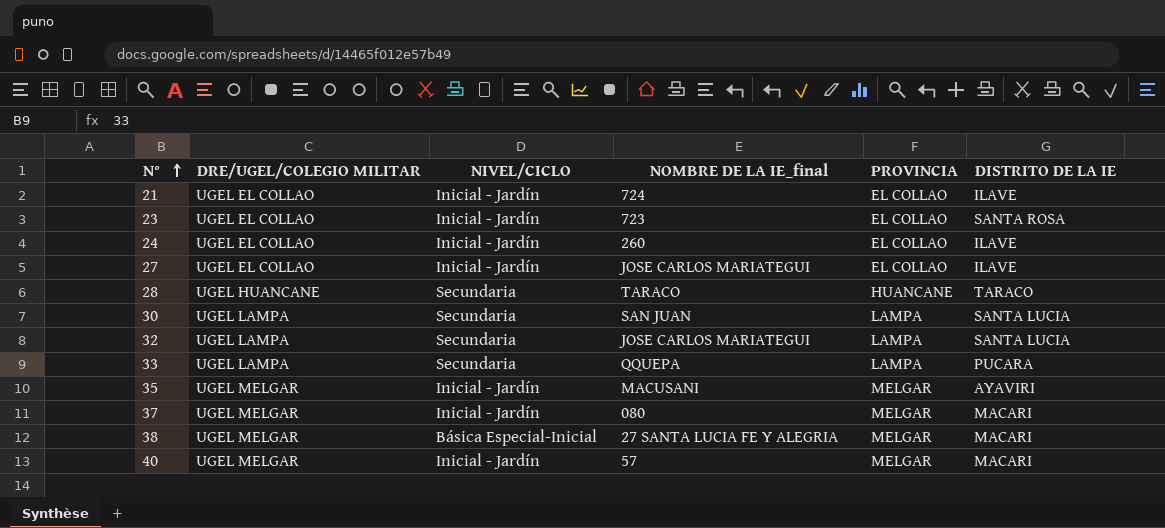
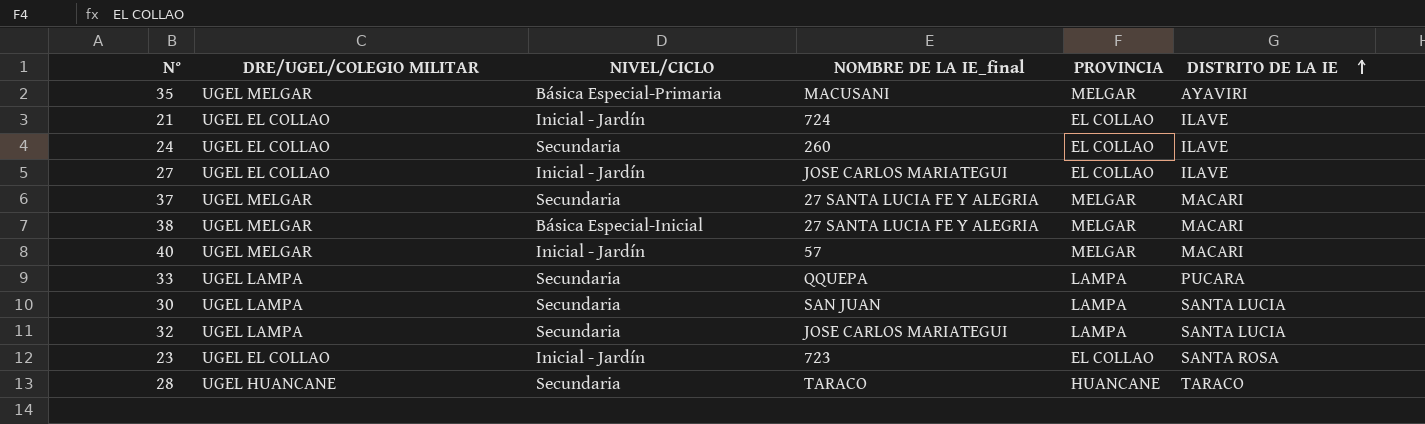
row order: N° ascending -> DISTRITO DE LA IE ascending
35 | NIVEL/CICLO: Inicial - Jardín -> Básica Especial-Primaria
24 | NIVEL/CICLO: Inicial - Jardín -> Secundaria
37 | NIVEL/CICLO: Inicial - Jardín -> Secundaria
37 | NOMBRE DE LA IE_final: 080 -> 27 SANTA LUCIA FE Y ALEGRIA

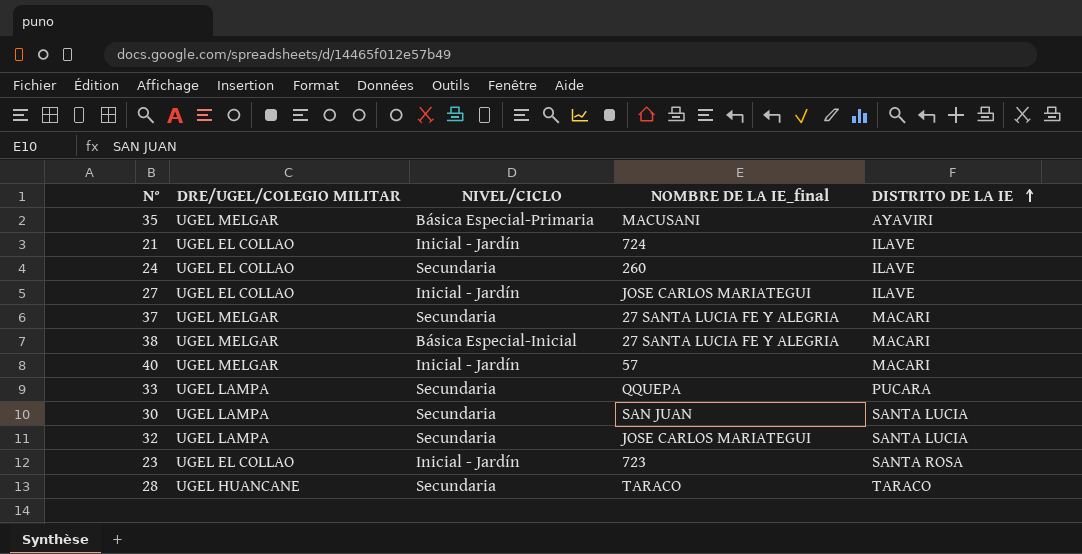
column PROVINCIA | position: 5 -> none

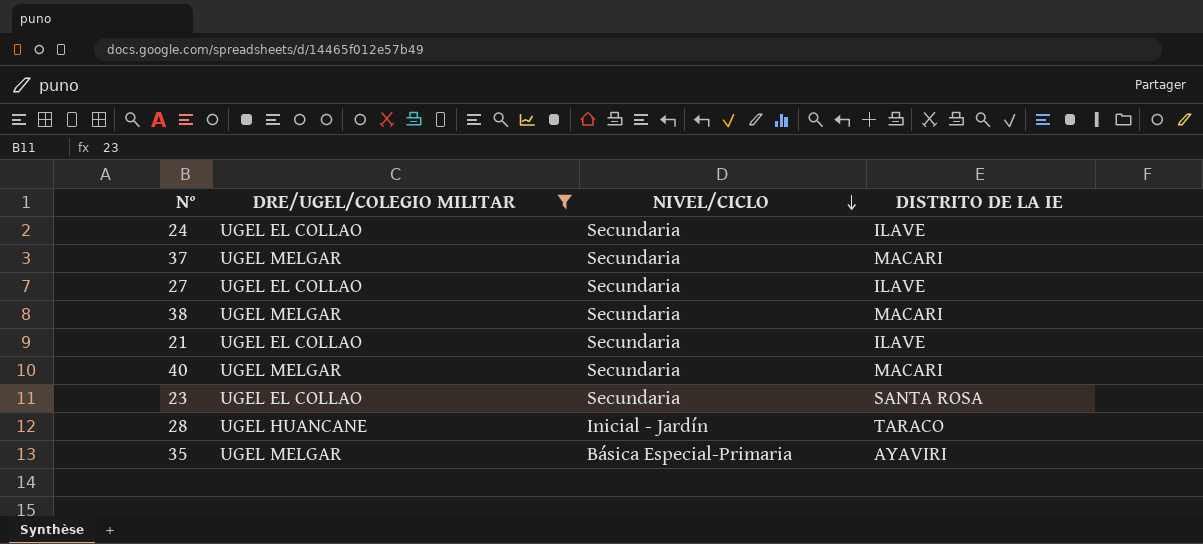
filter: none -> DRE/UGEL/COLEGIO MILITAR != UGEL LAMPA
row order: DISTRITO DE LA IE ascending -> NIVEL/CICLO descending
column NOMBRE DE LA IE_final | position: 4 -> none
27 | NIVEL/CICLO: Inicial - Jardín -> Secundaria
38 | NIVEL/CICLO: Básica Especial-Inicial -> Secundaria
21 | NIVEL/CICLO: Inicial - Jardín -> Secundaria
40 | NIVEL/CICLO: Inicial - Jardín -> Secundaria
23 | NIVEL/CICLO: Inicial - Jardín -> Secundaria
28 | NIVEL/CICLO: Secundaria -> Inicial - Jardín

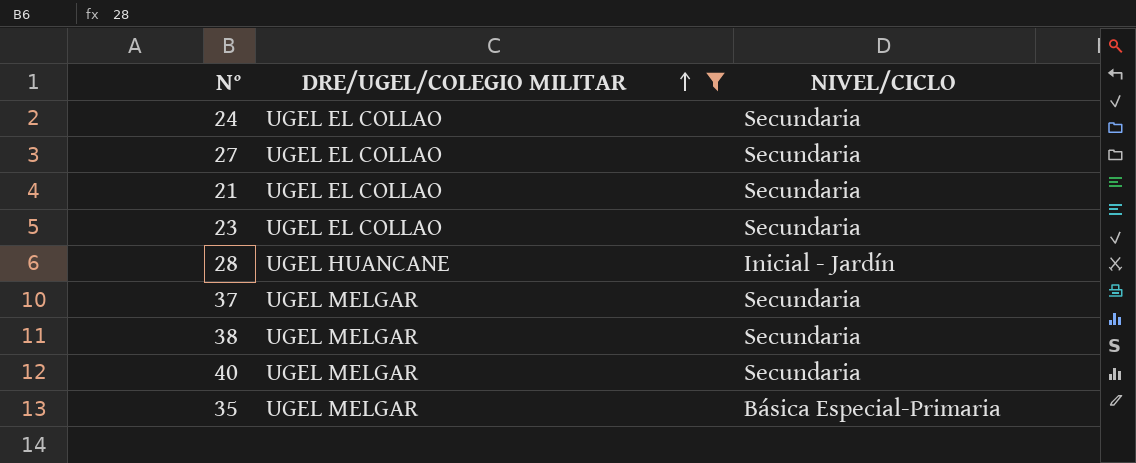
row order: NIVEL/CICLO descending -> DRE/UGEL/COLEGIO MILITAR ascending
column DISTRITO DE LA IE | position: 4 -> none

